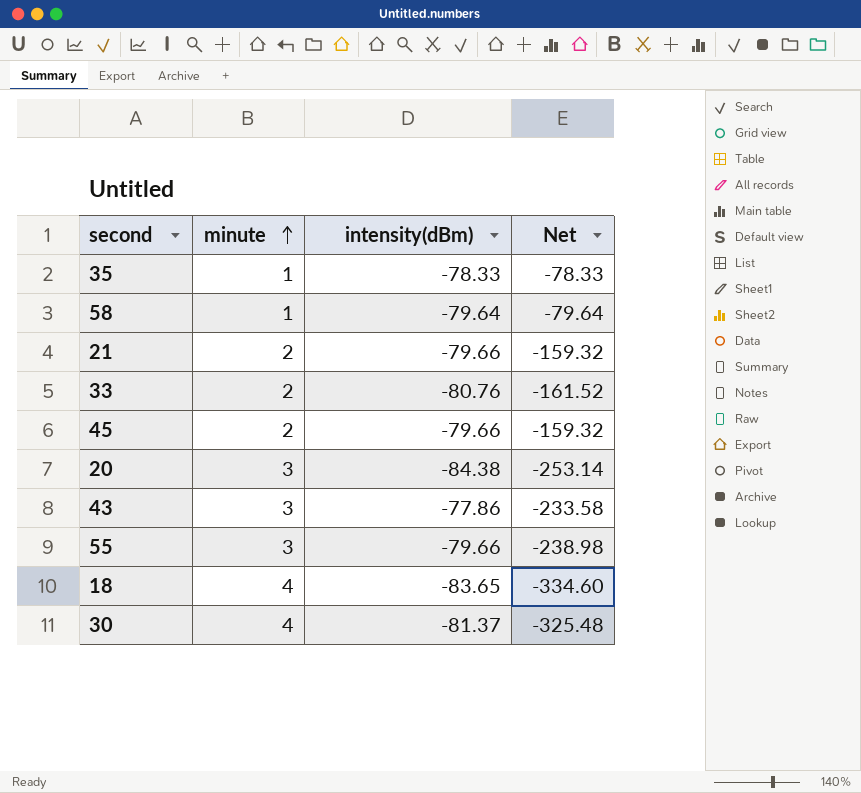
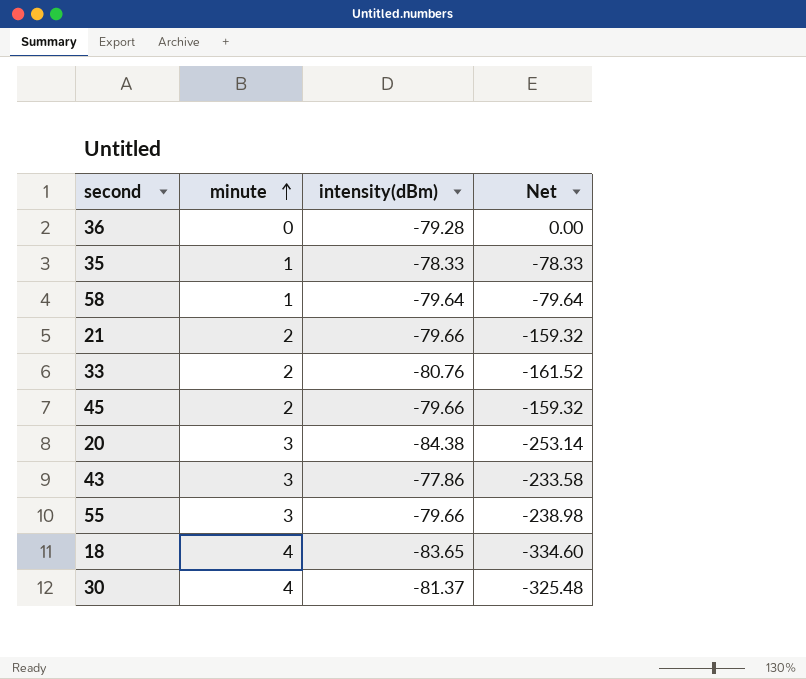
row 36: none -> 0 | -79.28 | 0.00

